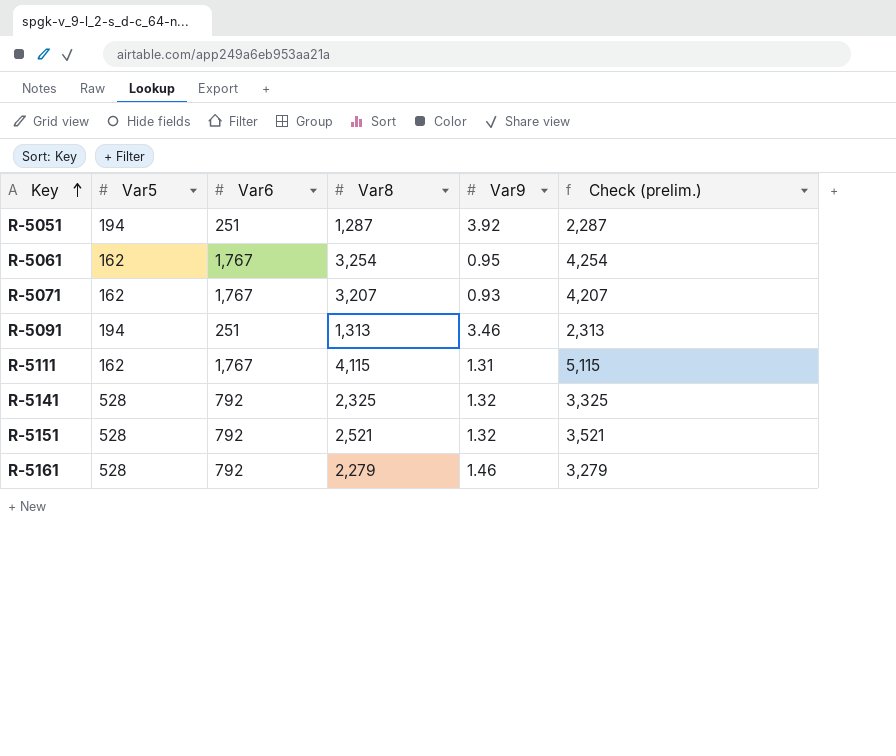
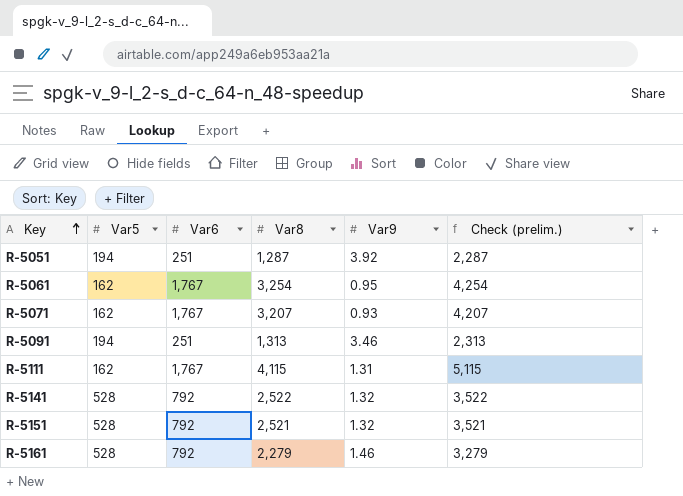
R-5141 | Var8: 2,325 -> 2,522
R-5141 | Check (prelim.): 3,325 -> 3,522

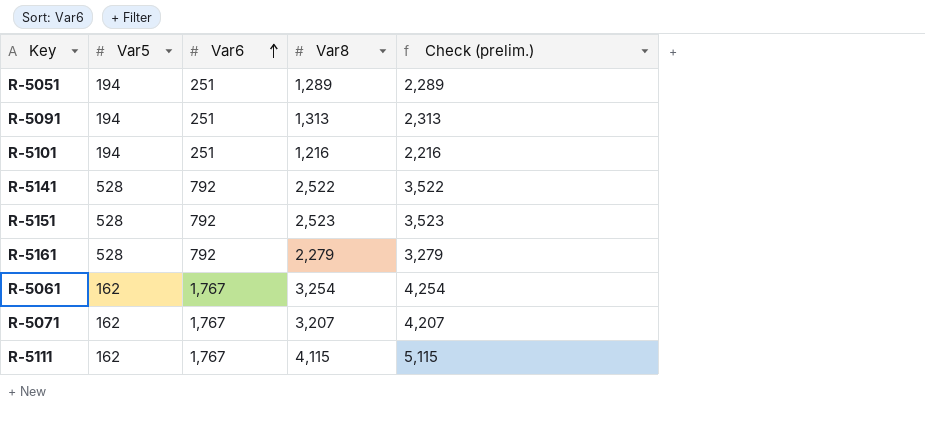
row order: Key ascending -> Var6 ascending
column Var9 | position: 5 -> none
R-5051 | Var8: 1,287 -> 1,289
R-5051 | Check (prelim.): 2,287 -> 2,289
row R-5101: none -> 194 | 251 | 1,216 | 2,216
R-5151 | Var8: 2,521 -> 2,523
R-5151 | Check (prelim.): 3,521 -> 3,523

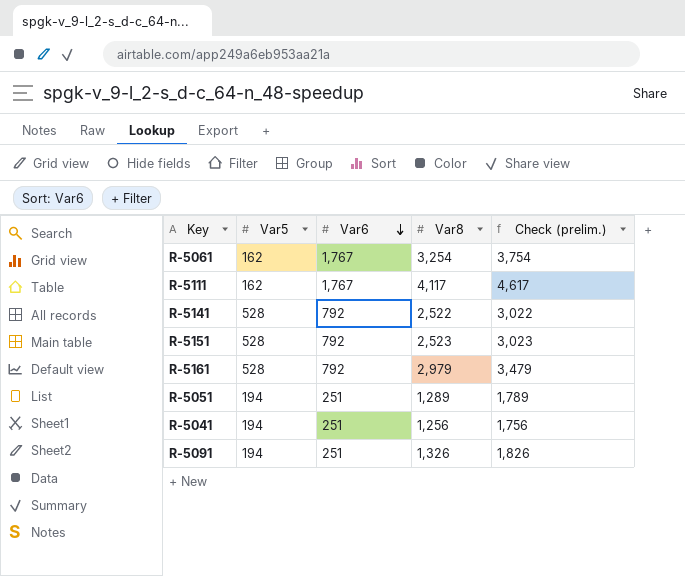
row order: Var6 ascending -> Var6 descending
column Check (prelim.) | formula: [Var8] + 1000 -> [Var8] + 500
row R-5101: 194 | 251 | 1,216 | 2,216 -> none
row R-5071: 162 | 1,767 | 3,207 | 4,207 -> none
R-5111 | Var8: 4,115 -> 4,117
R-5161 | Var8: 2,279 -> 2,979
row R-5041: none -> 194 | 251 | 1,256 | 1,756
R-5091 | Var8: 1,313 -> 1,326

